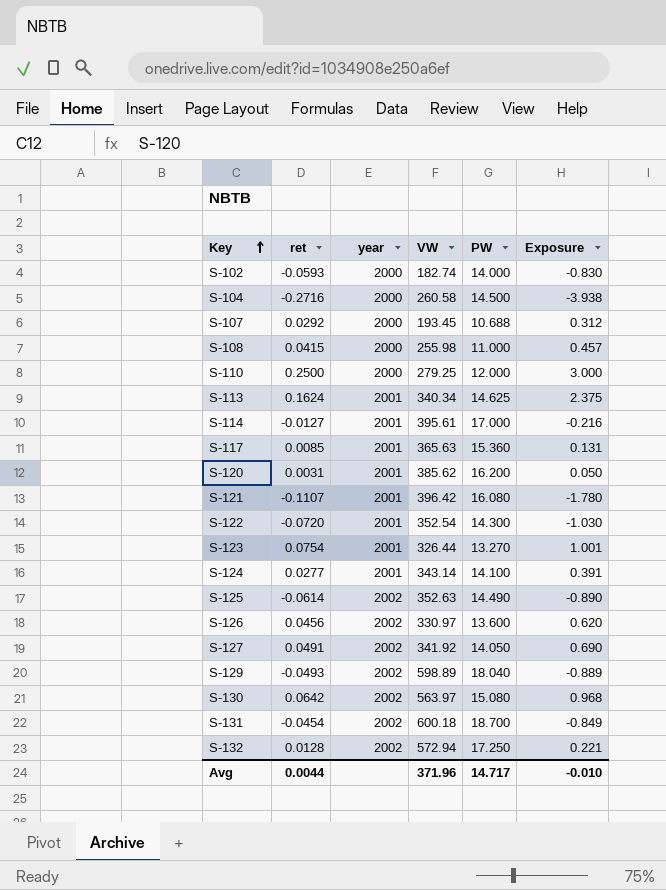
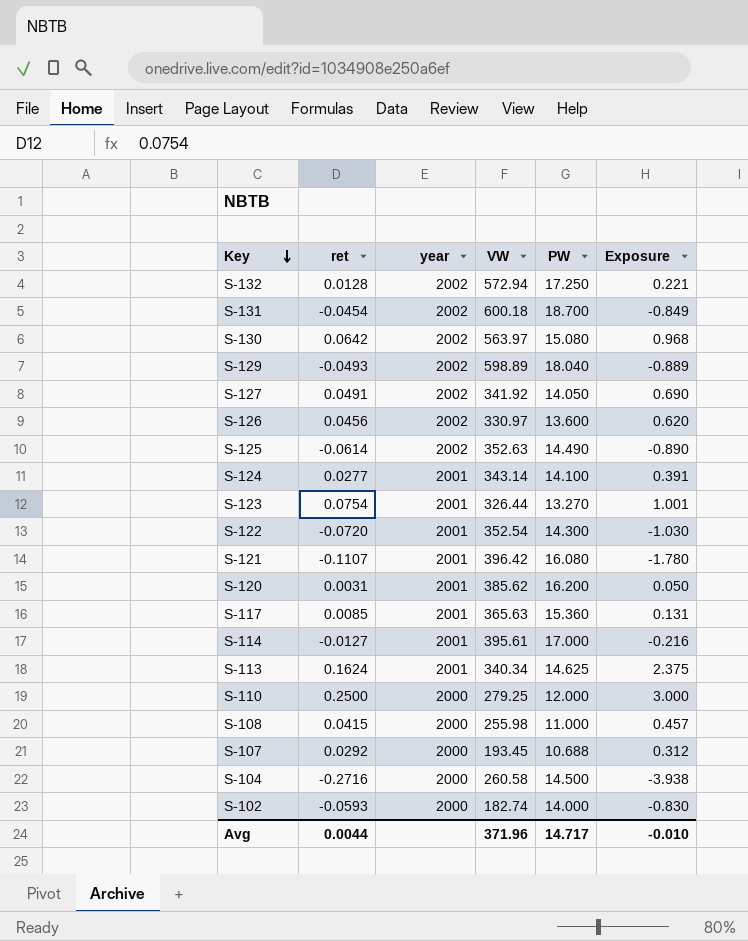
row order: Key ascending -> Key descending

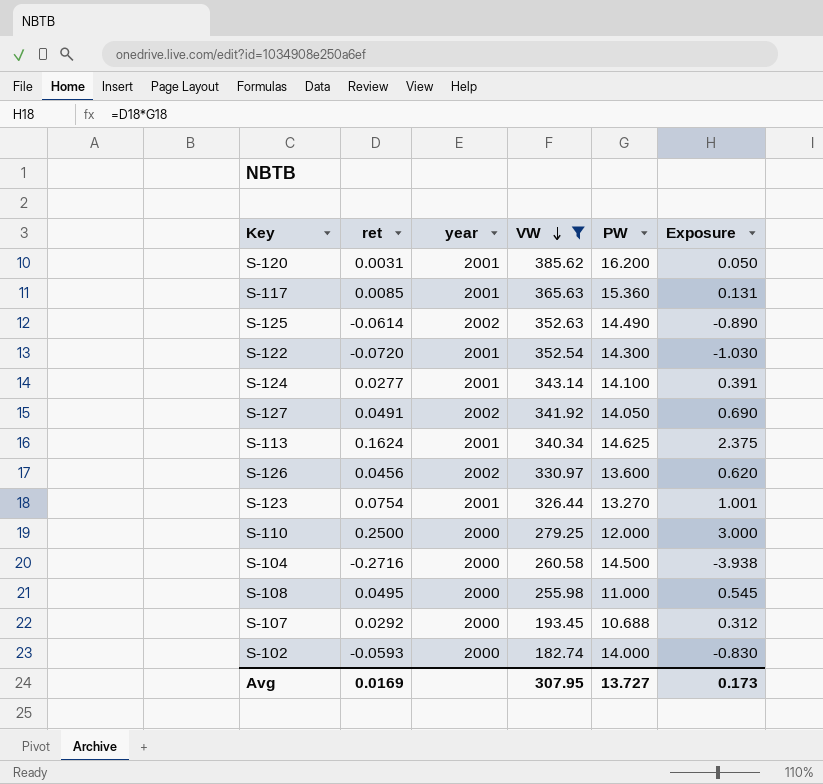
filter: none -> VW <= 385.62
row order: Key descending -> VW descending
S-108 | ret: 0.0415 -> 0.0495
S-108 | Exposure: 0.457 -> 0.545
Avg | ret: 0.0044 -> 0.0169
Avg | VW: 371.96 -> 307.95
Avg | PW: 14.717 -> 13.727
Avg | Exposure: -0.010 -> 0.173

